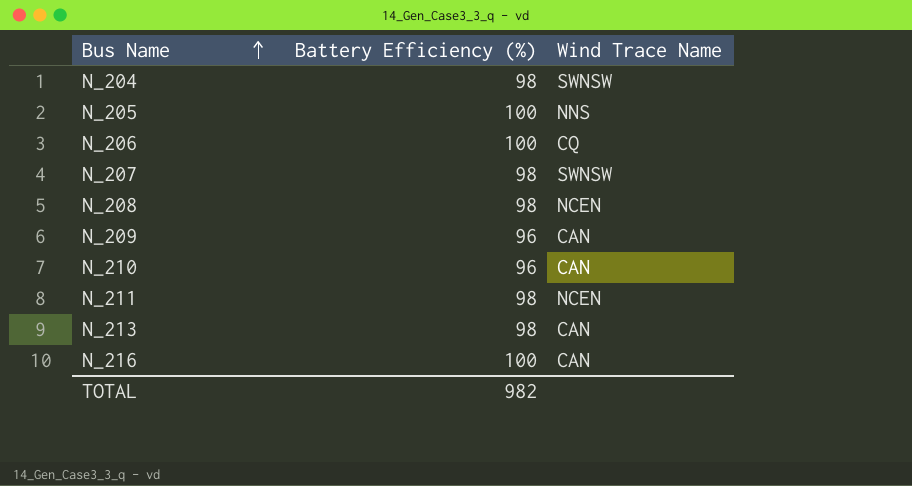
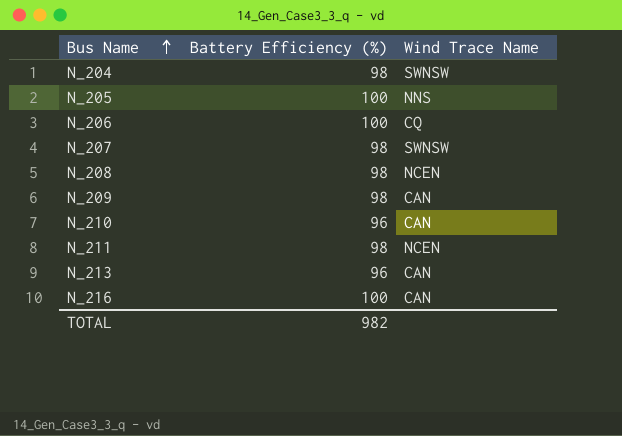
N_209 | Battery Efficiency (%): 96 -> 98
N_213 | Battery Efficiency (%): 98 -> 96

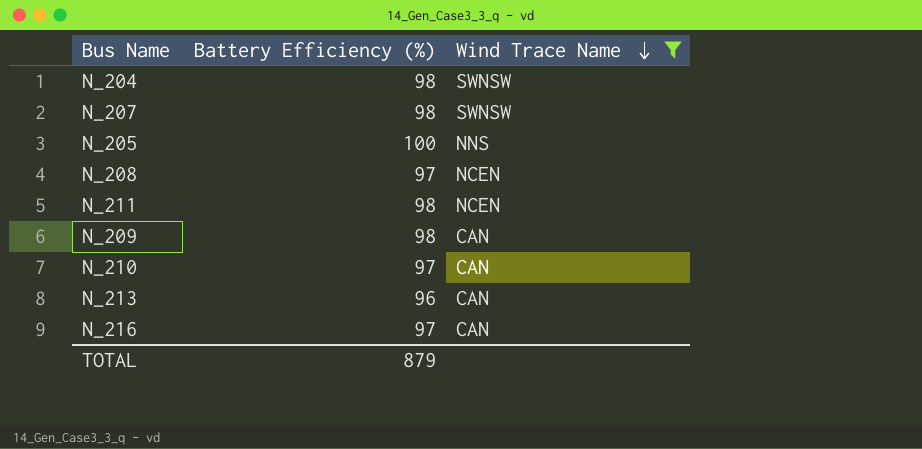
filter: none -> Wind Trace Name != CQ
row order: Bus Name ascending -> Wind Trace Name descending
N_208 | Battery Efficiency (%): 98 -> 97
N_210 | Battery Efficiency (%): 96 -> 97
N_216 | Battery Efficiency (%): 100 -> 97
TOTAL | Battery Efficiency (%): 982 -> 879

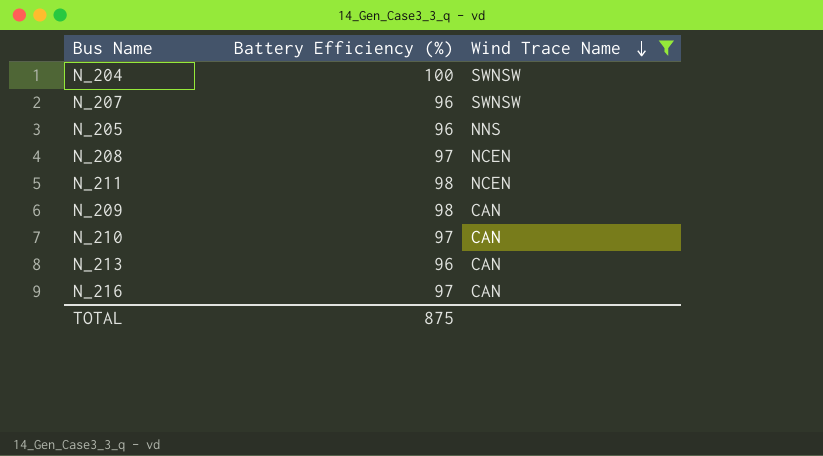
N_204 | Battery Efficiency (%): 98 -> 100
N_207 | Battery Efficiency (%): 98 -> 96
N_205 | Battery Efficiency (%): 100 -> 96
TOTAL | Battery Efficiency (%): 879 -> 875

